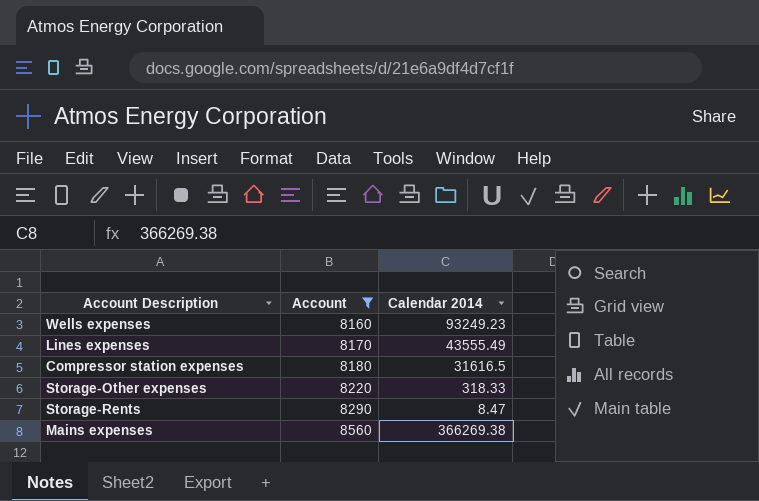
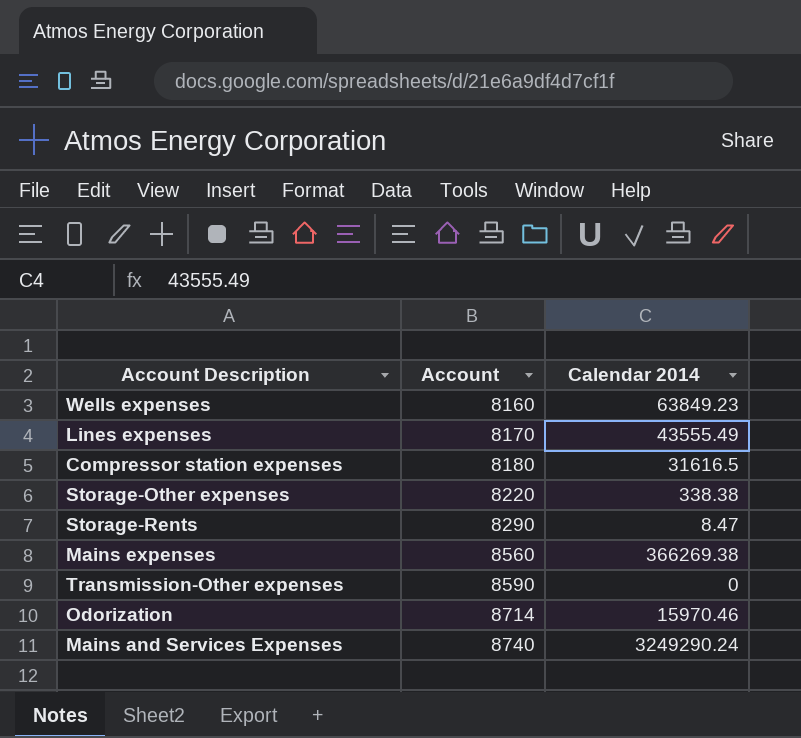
filter: Account <= 8560 -> none
Wells expenses | Calendar 2014: 93249.23 -> 63849.23
Storage-Other expenses | Calendar 2014: 318.33 -> 338.38

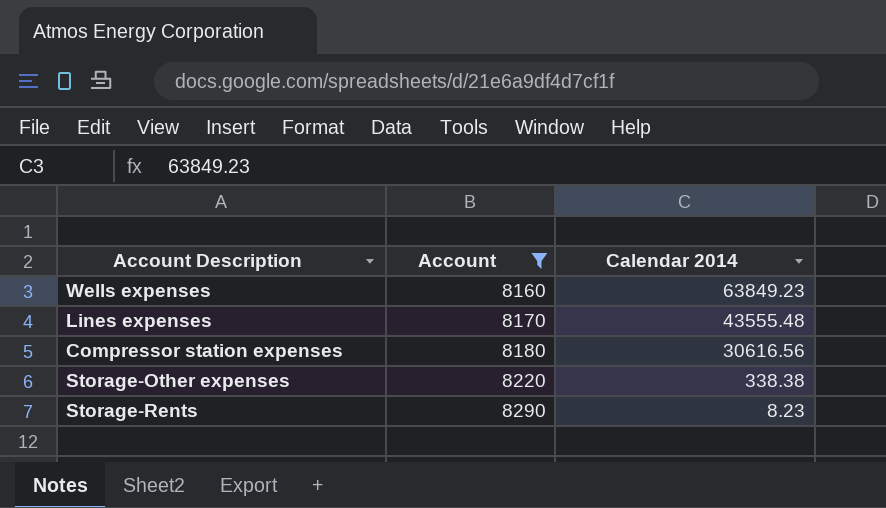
filter: none -> Account <= 8290
Lines expenses | Calendar 2014: 43555.49 -> 43555.48
Compressor station expenses | Calendar 2014: 31616.5 -> 30616.56
Storage-Rents | Calendar 2014: 8.47 -> 8.23

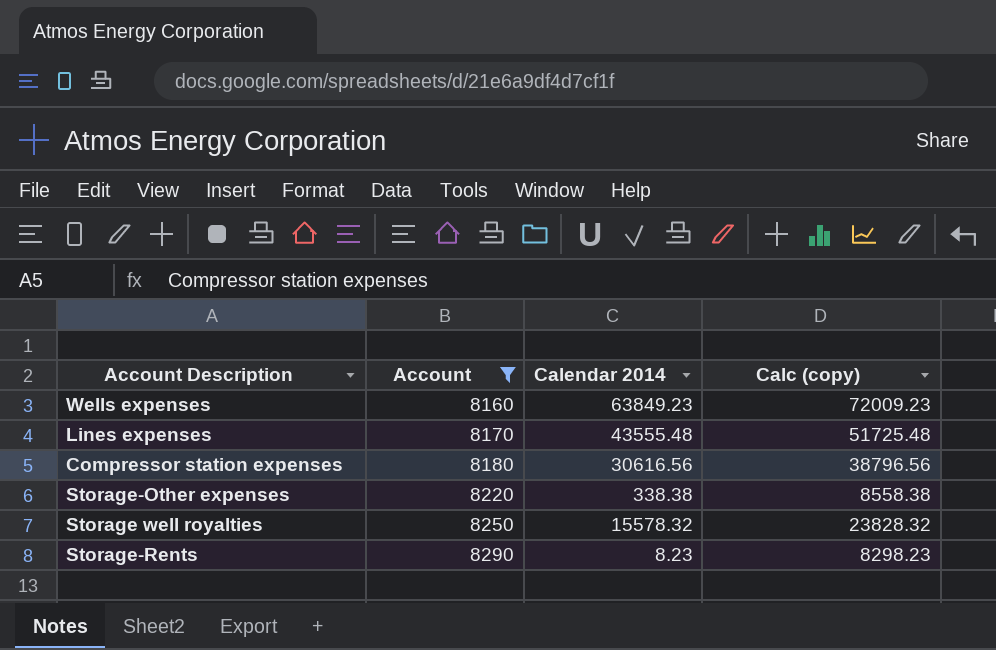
column Calc (copy) | formula: none -> [Account] + [Calendar 2014]
row Storage well royalties: none -> 8250 | 15578.32 | 23828.32

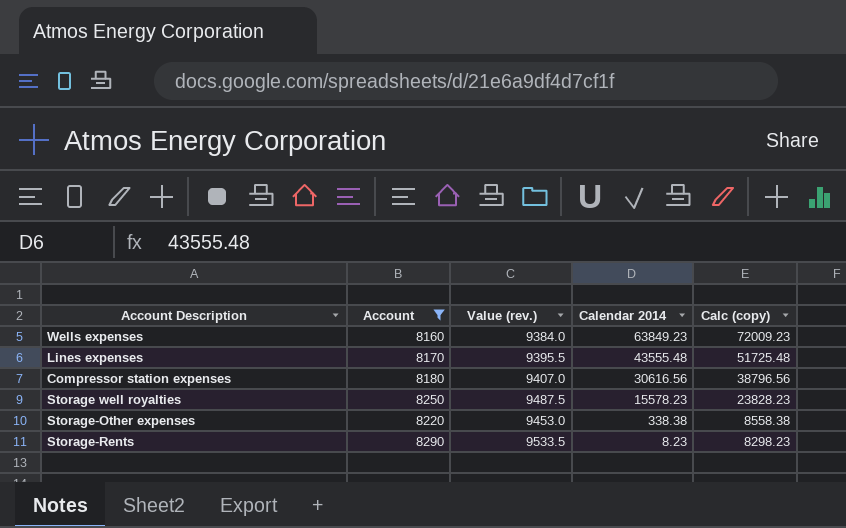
row order: Account ascending -> Calendar 2014 descending
column Value (rev.) | formula: none -> [Account] * 1.15
Storage well royalties | Calendar 2014: 15578.32 -> 15578.23
Storage well royalties | Calc (copy): 23828.32 -> 23828.23

